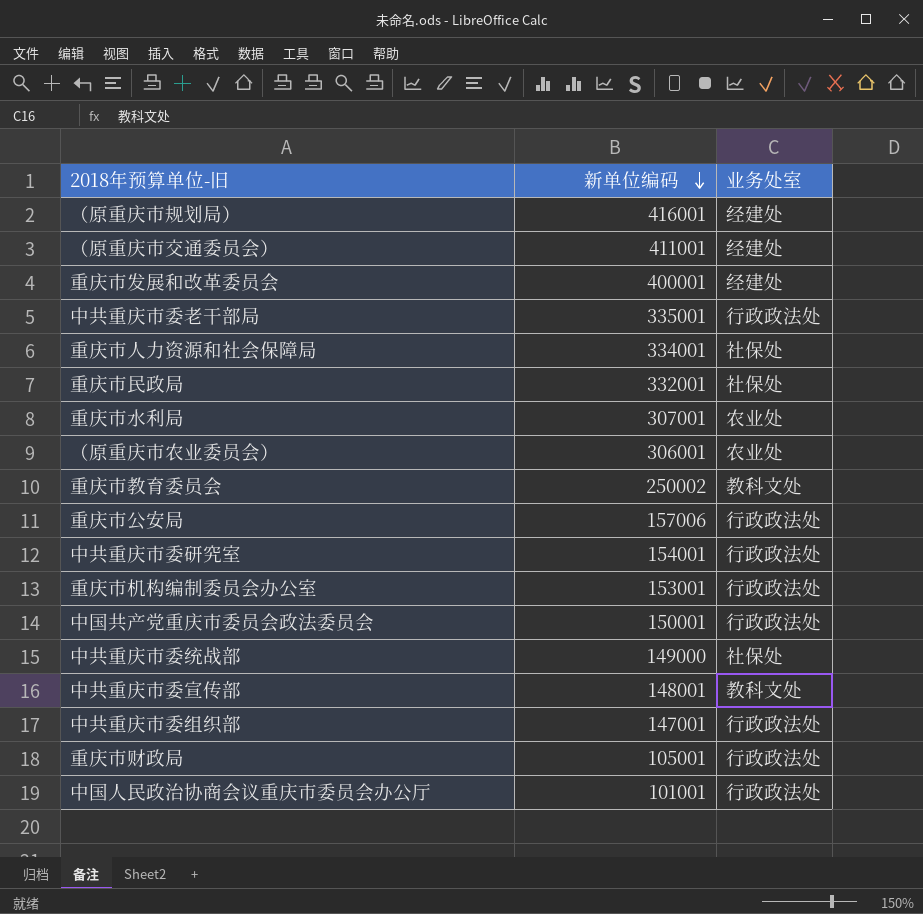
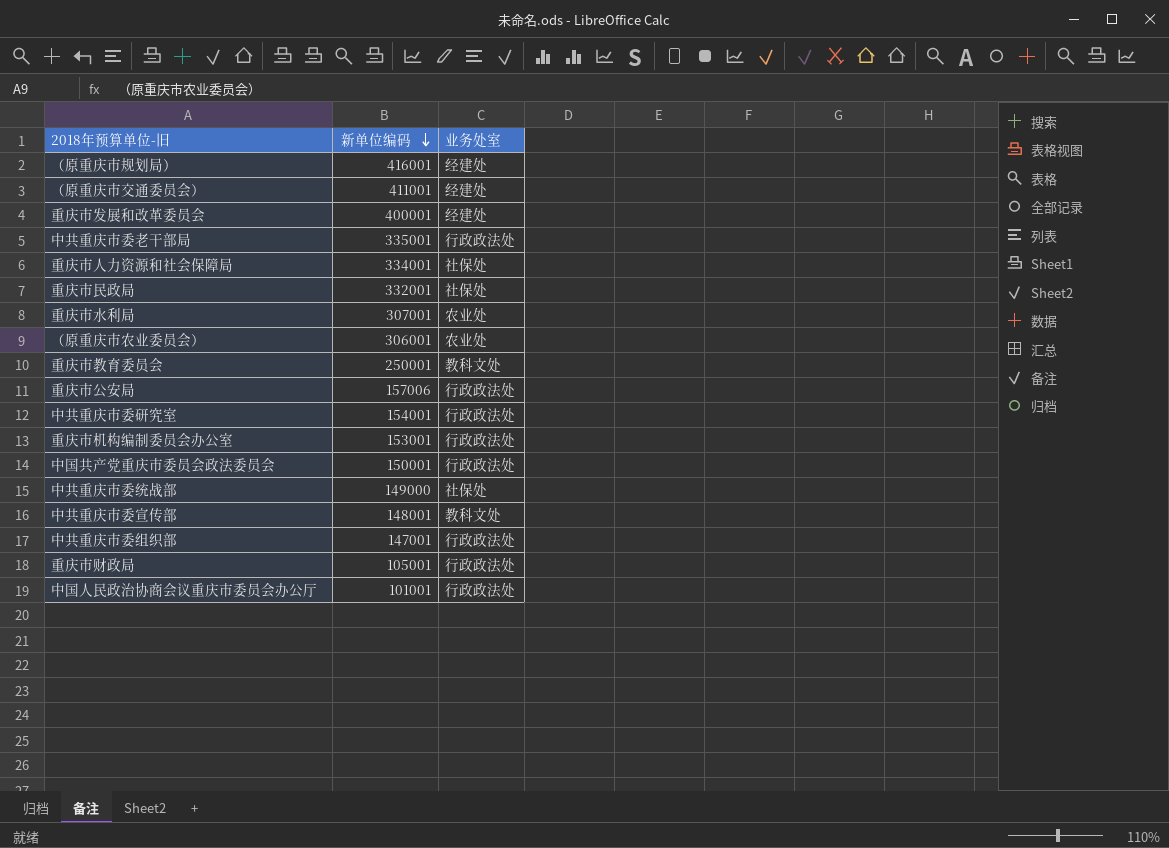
重庆市教育委员会 | 新单位编码: 250002 -> 250001

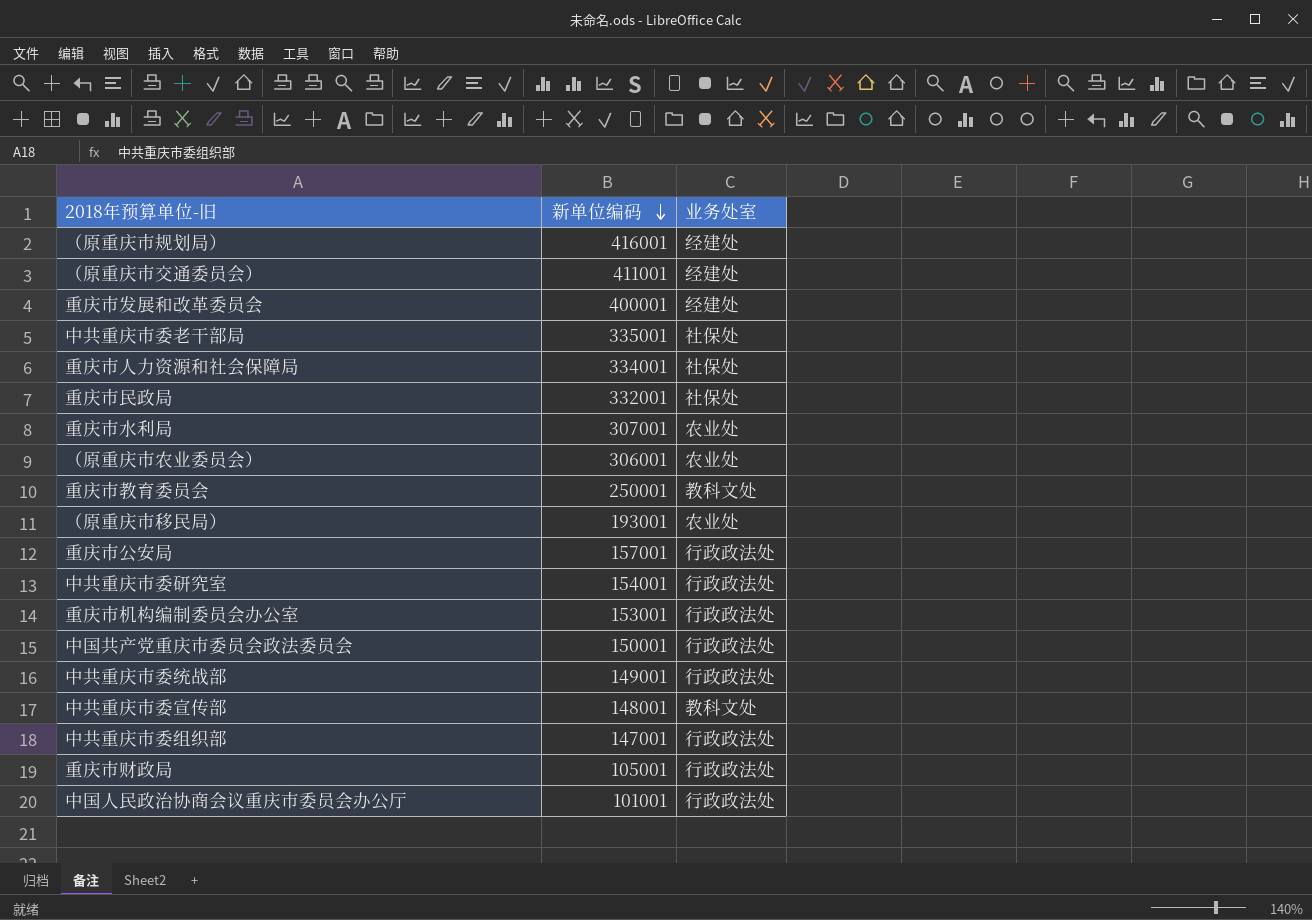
中共重庆市委老干部局 | 业务处室: 行政政法处 -> 社保处
row （原重庆市移民局）: none -> 193001 | 农业处
重庆市公安局 | 新单位编码: 157006 -> 157001
中共重庆市委统战部 | 新单位编码: 149000 -> 149001
中共重庆市委统战部 | 业务处室: 社保处 -> 行政政法处

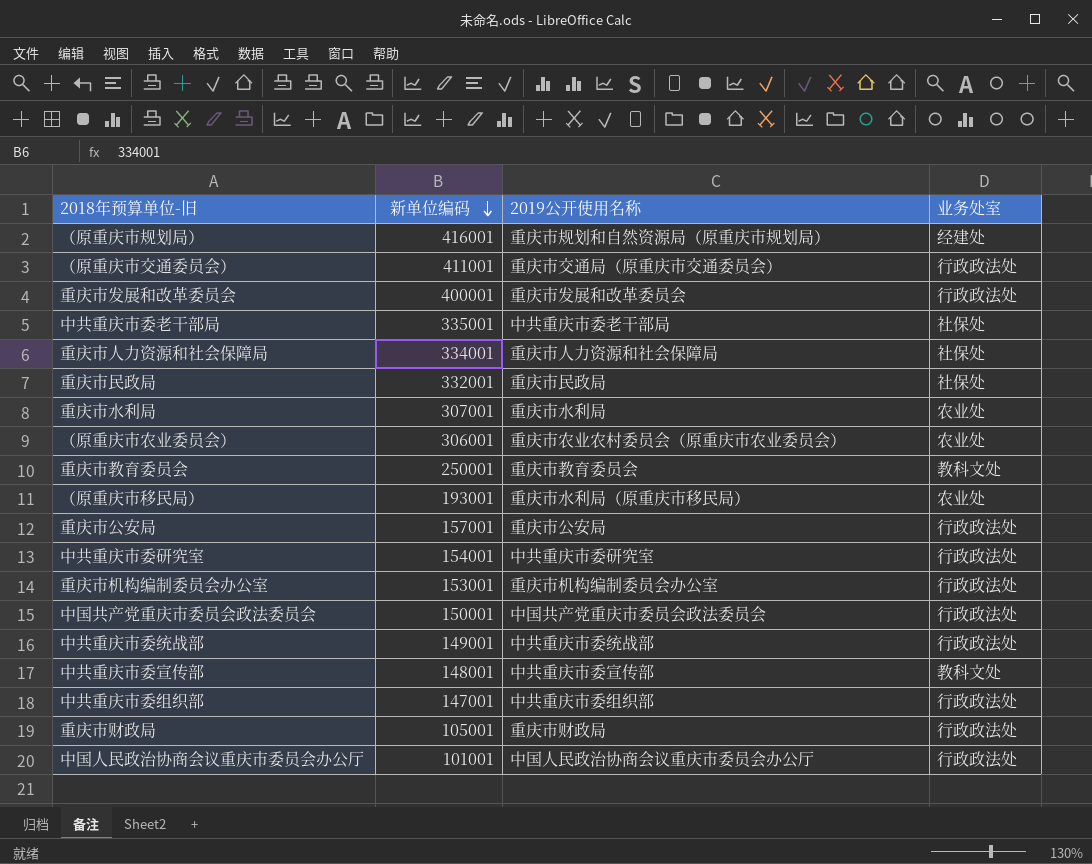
column 2019公开使用名称 | position: none -> 3
（原重庆市交通委员会） | 业务处室: 经建处 -> 行政政法处
重庆市发展和改革委员会 | 业务处室: 经建处 -> 行政政法处

